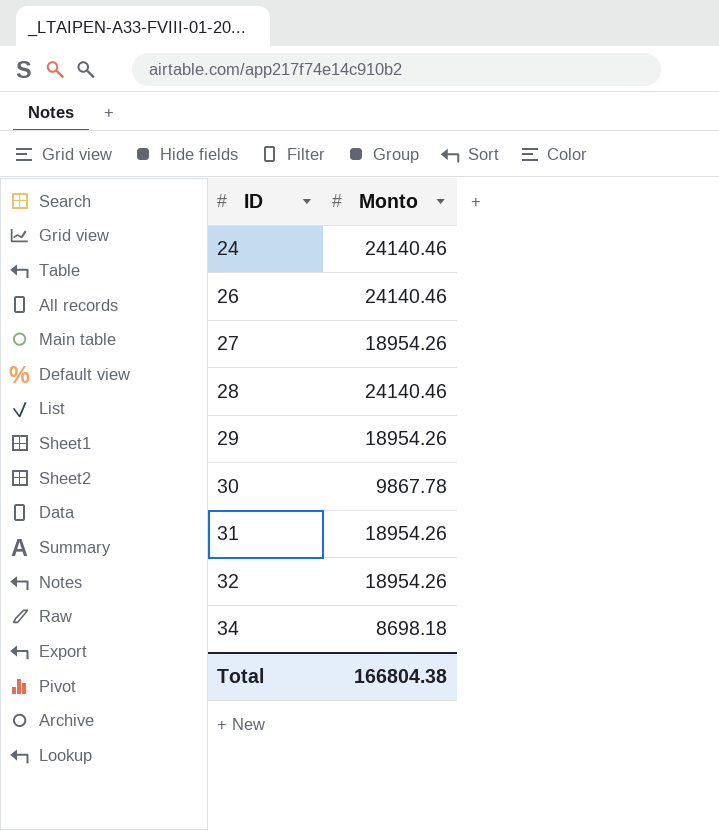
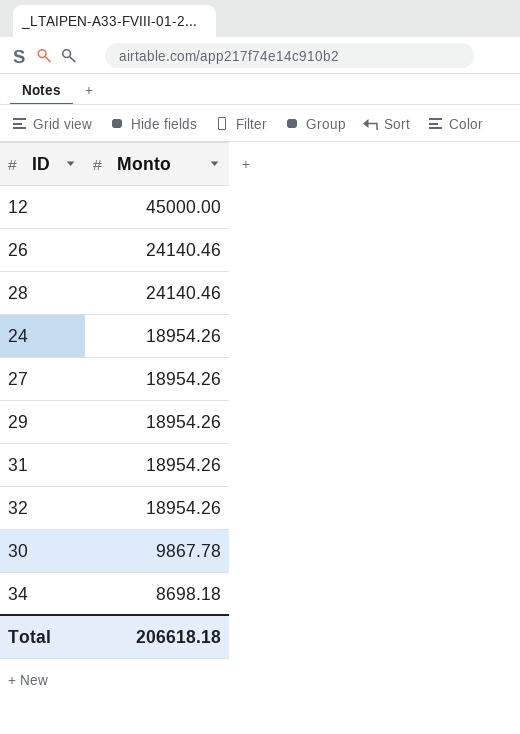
row order: ID ascending -> Monto descending
row 12: none -> 45000.00
24 | Monto: 24140.46 -> 18954.26
Total | Monto: 166804.38 -> 206618.18

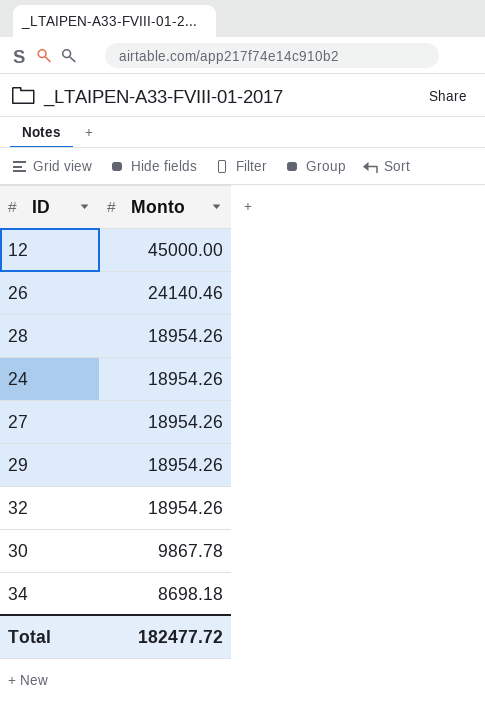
row 31: 18954.26 -> none
28 | Monto: 24140.46 -> 18954.26
Total | Monto: 206618.18 -> 182477.72

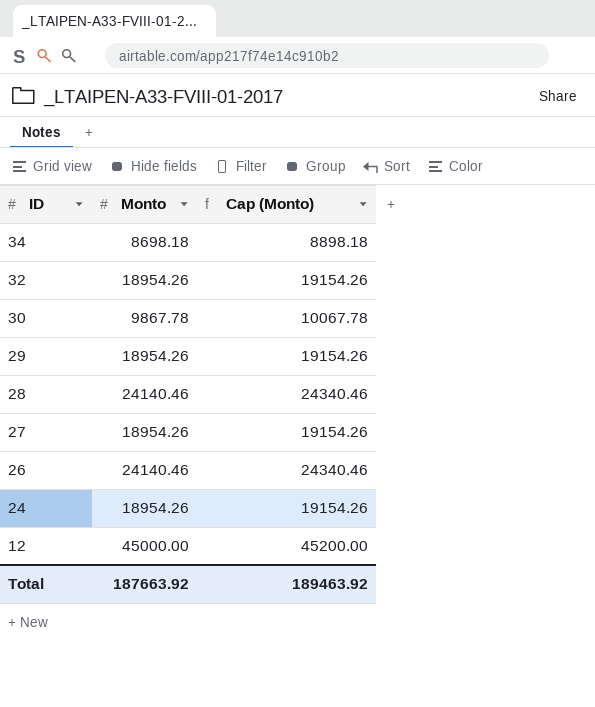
row order: Monto descending -> ID descending
column Cap (Monto) | formula: none -> [Monto] + 200
28 | Monto: 18954.26 -> 24140.46
Total | Monto: 182477.72 -> 187663.92

